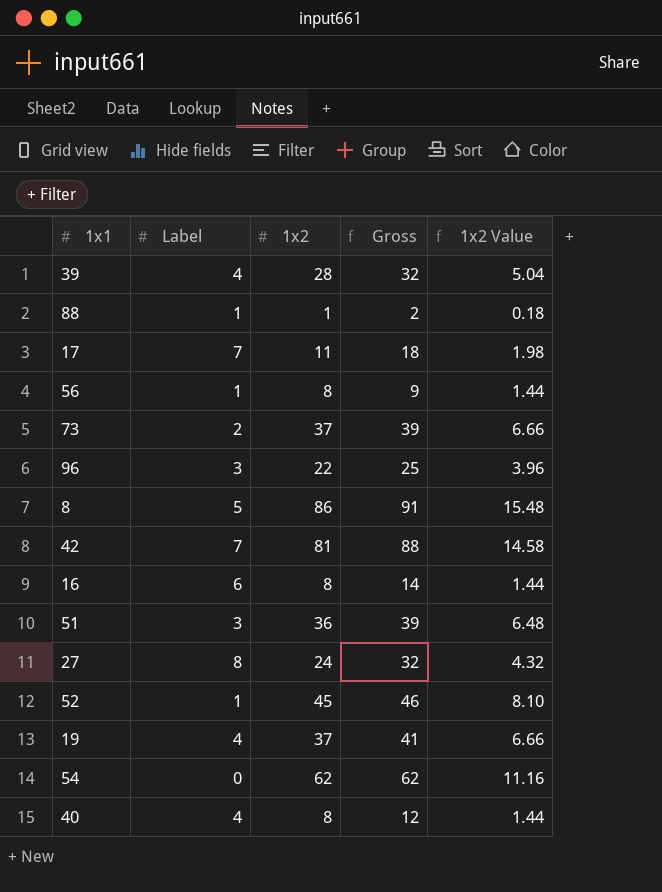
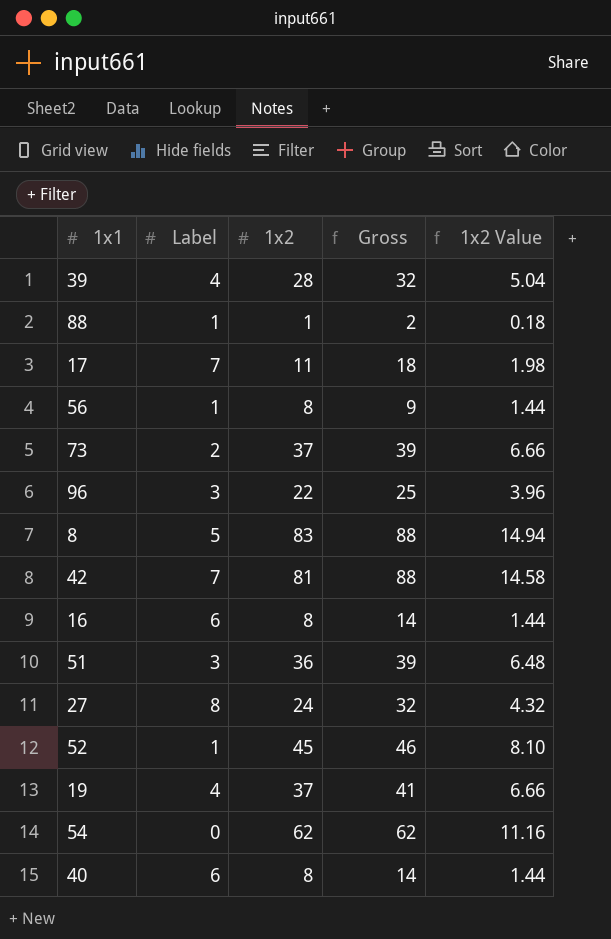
8 | 1x2: 86 -> 83
8 | Gross: 91 -> 88
8 | 1x2 Value: 15.48 -> 14.94
40 | Label: 4 -> 6
40 | Gross: 12 -> 14

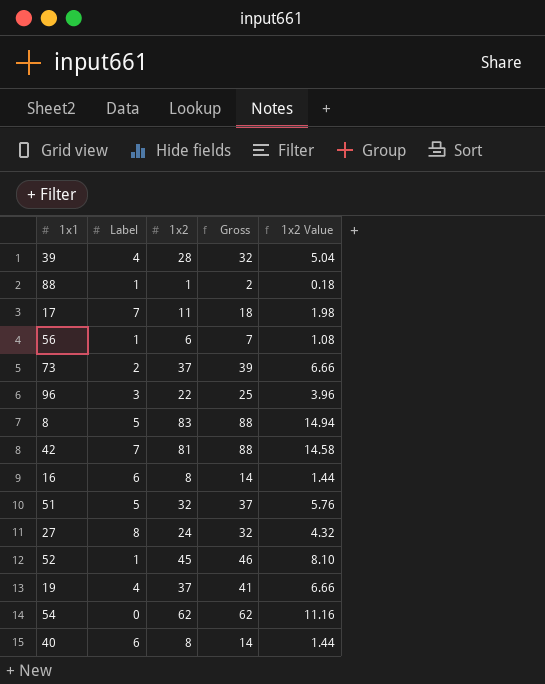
56 | 1x2: 8 -> 6
56 | Gross: 9 -> 7
56 | 1x2 Value: 1.44 -> 1.08
51 | Label: 3 -> 5
51 | 1x2: 36 -> 32
51 | Gross: 39 -> 37
51 | 1x2 Value: 6.48 -> 5.76

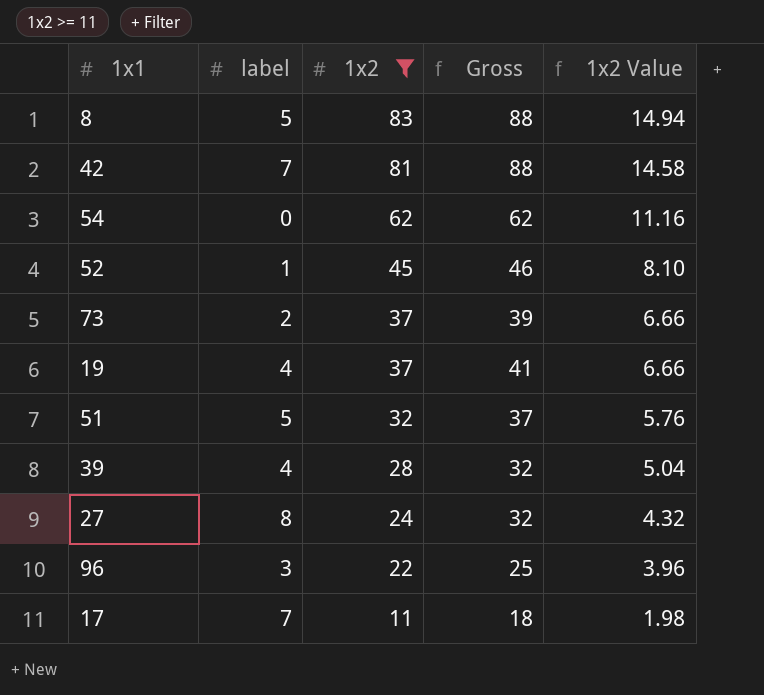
filter: none -> 1x2 >= 11
row order: none -> 1x2 descending
column name: Label -> label

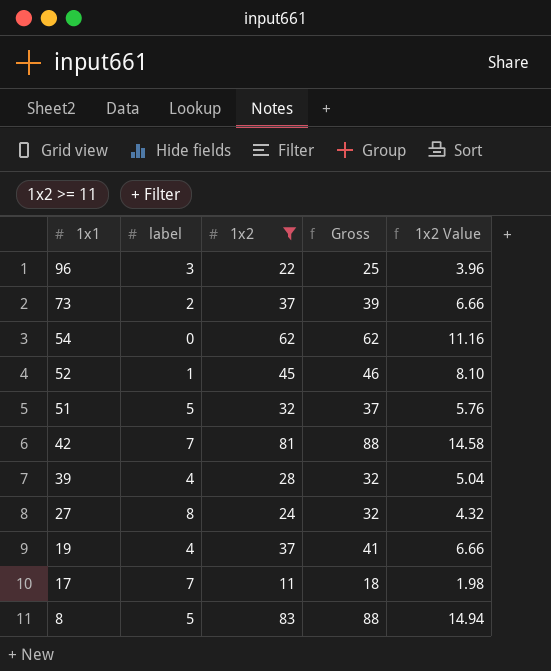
row order: 1x2 descending -> 1x1 descending

